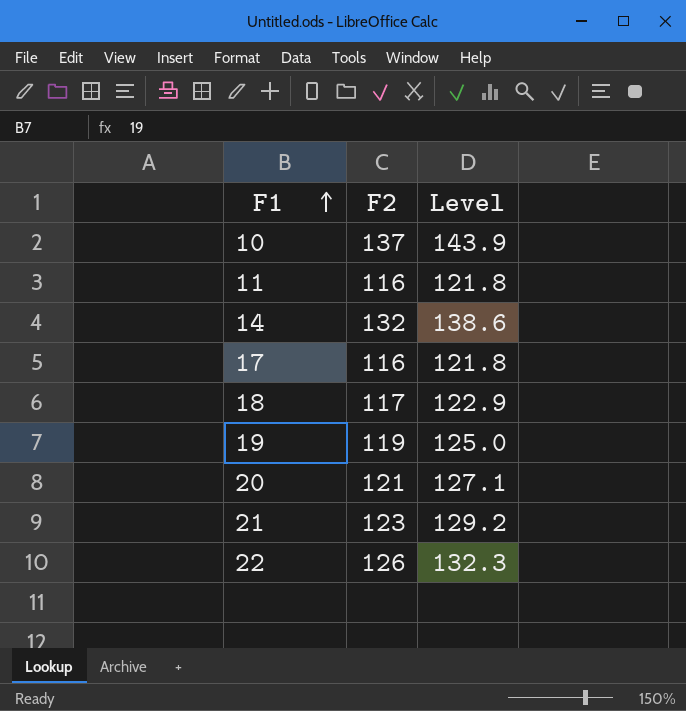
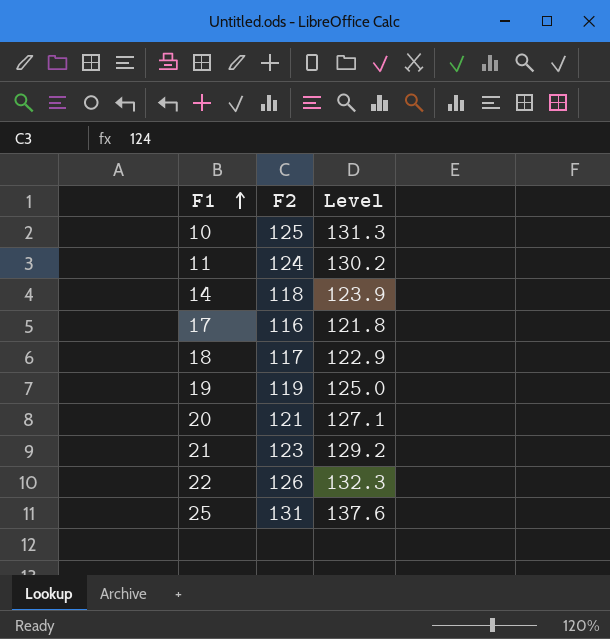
10 | F2: 137 -> 125
10 | Level: 143.9 -> 131.3
11 | F2: 116 -> 124
11 | Level: 121.8 -> 130.2
14 | F2: 132 -> 118
14 | Level: 138.6 -> 123.9
row 25: none -> 131 | 137.6

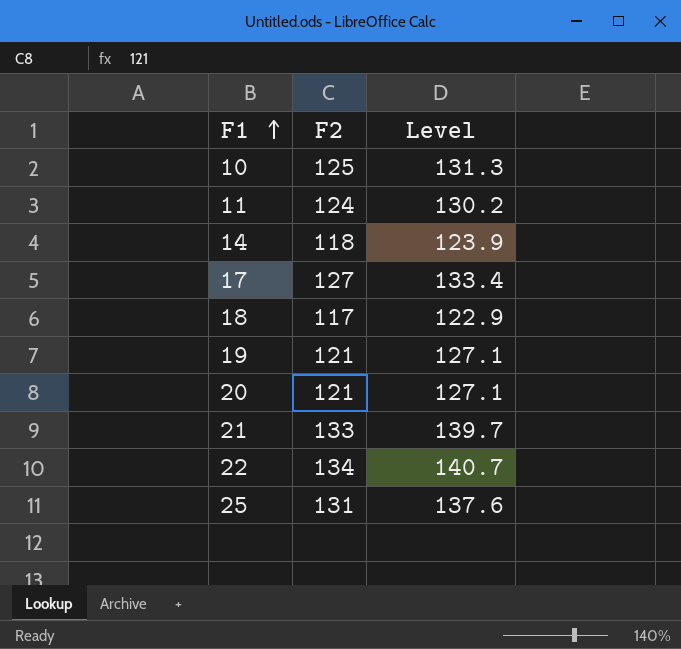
17 | F2: 116 -> 127
17 | Level: 121.8 -> 133.4
19 | F2: 119 -> 121
19 | Level: 125.0 -> 127.1
21 | F2: 123 -> 133
21 | Level: 129.2 -> 139.7
22 | F2: 126 -> 134
22 | Level: 132.3 -> 140.7

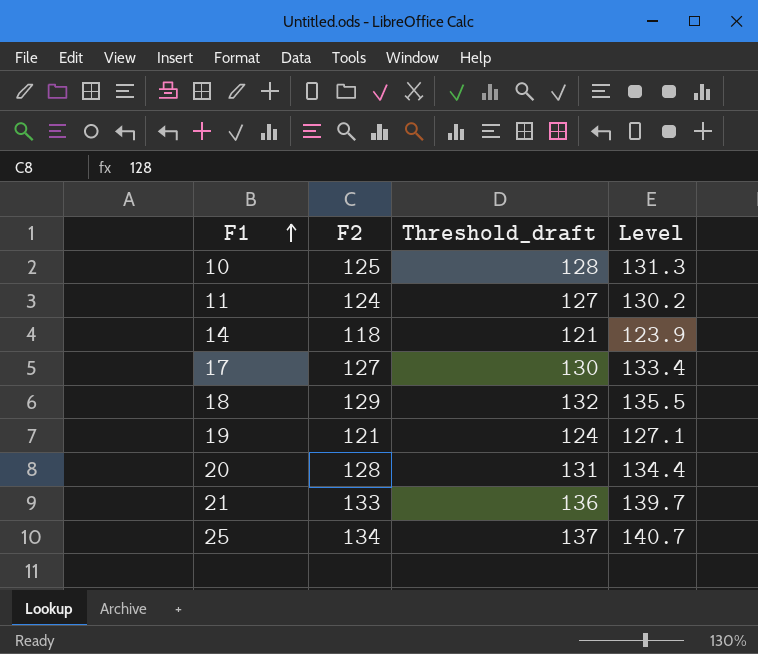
column Threshold_draft | formula: none -> [F2] + 3
row 22: 134 | 140.7 -> none
18 | F2: 117 -> 129
18 | Level: 122.9 -> 135.5
20 | F2: 121 -> 128
20 | Level: 127.1 -> 134.4
25 | F2: 131 -> 134
25 | Level: 137.6 -> 140.7

